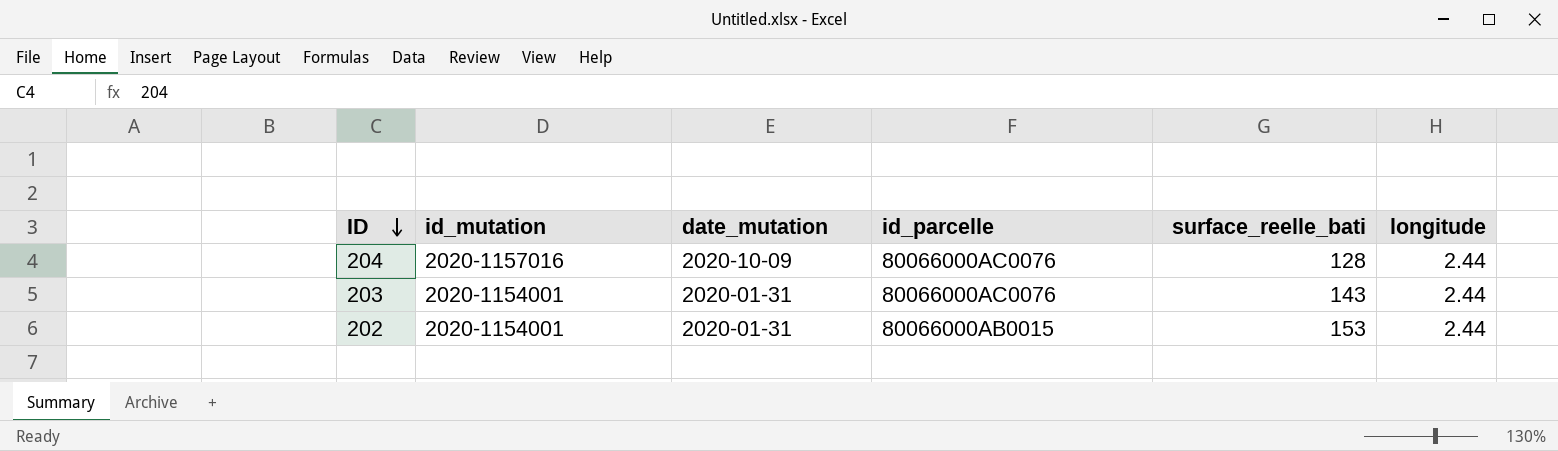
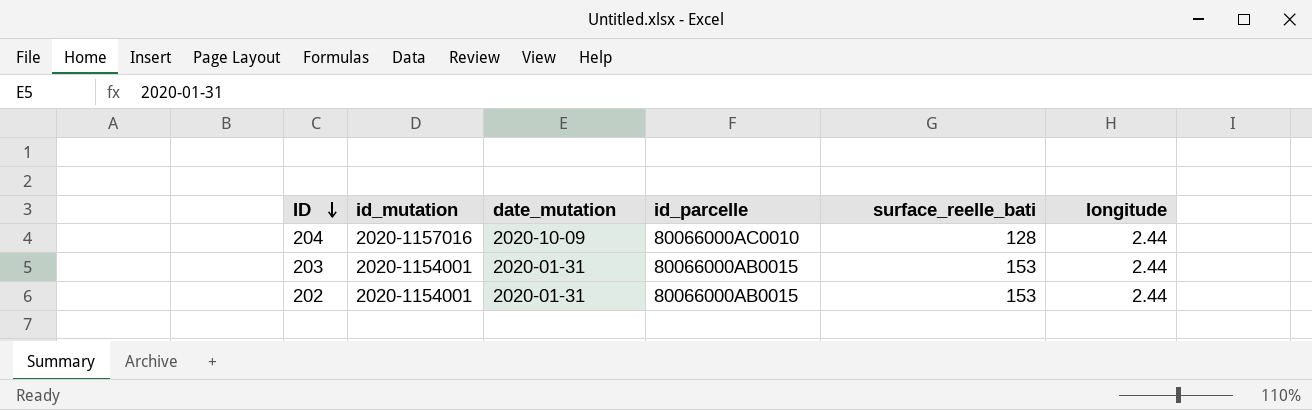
204 | id_parcelle: 80066000AC0076 -> 80066000AC0010
203 | id_parcelle: 80066000AC0076 -> 80066000AB0015
203 | surface_reelle_bati: 143 -> 153

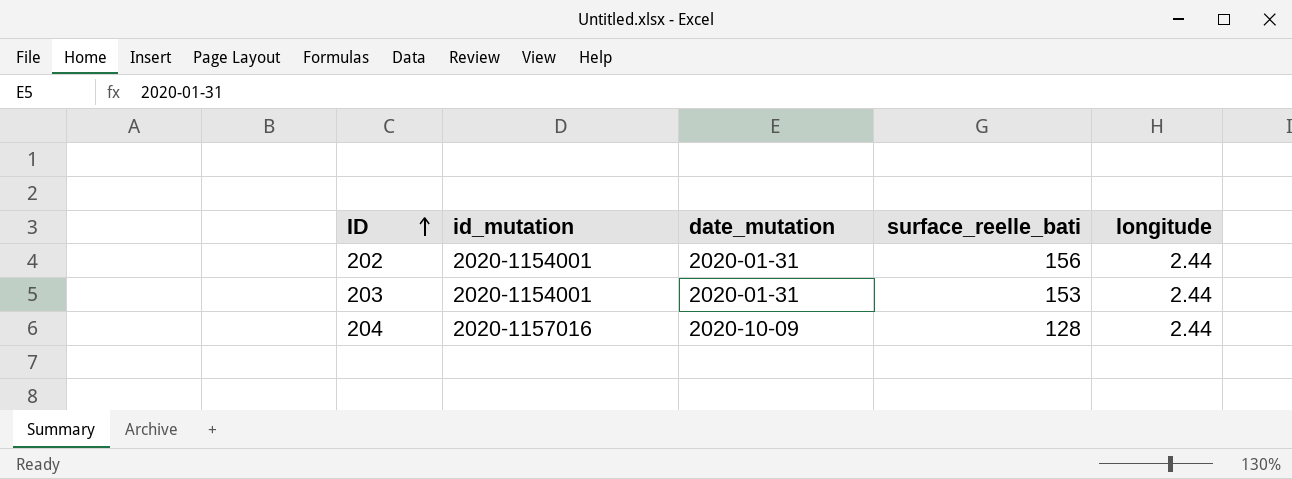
row order: ID descending -> ID ascending
column id_parcelle | position: 4 -> none
202 | surface_reelle_bati: 153 -> 156

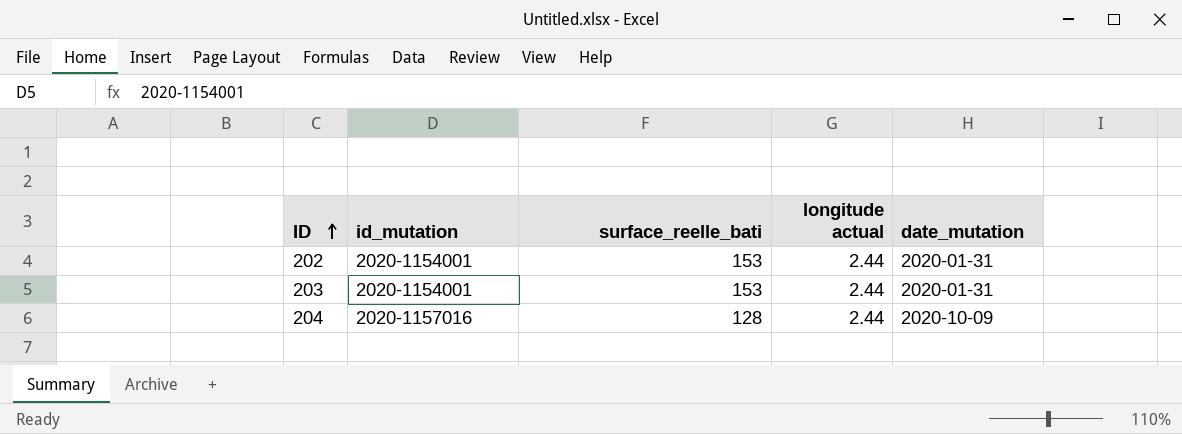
column name: longitude -> longitude actual
column date_mutation | position: 3 -> 5
202 | surface_reelle_bati: 156 -> 153

